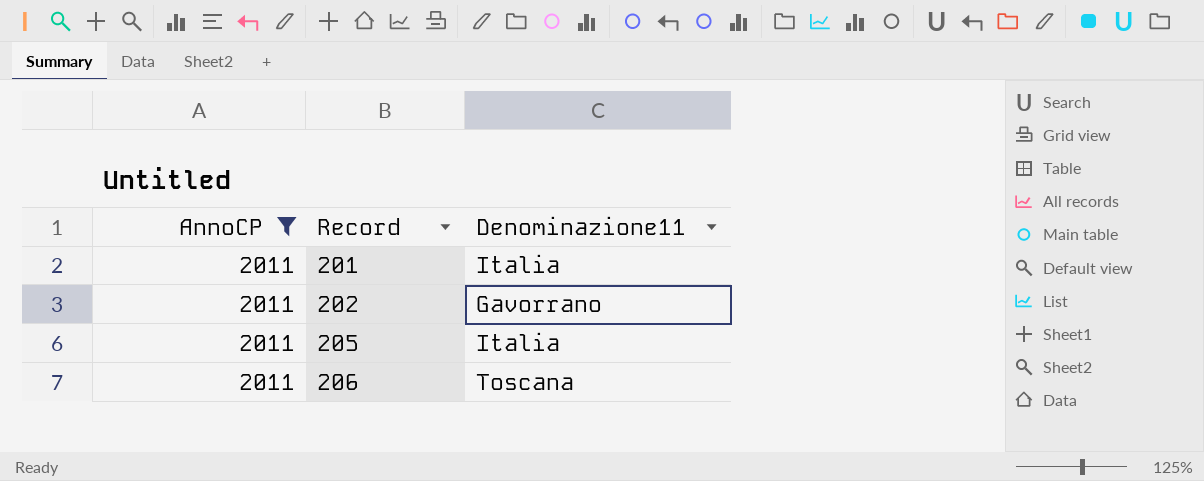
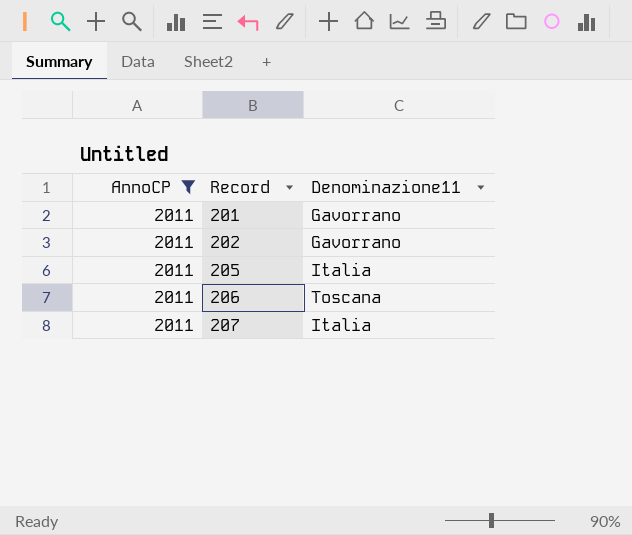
201 | Denominazione11: Italia -> Gavorrano
row 207: none -> 2011 | Italia

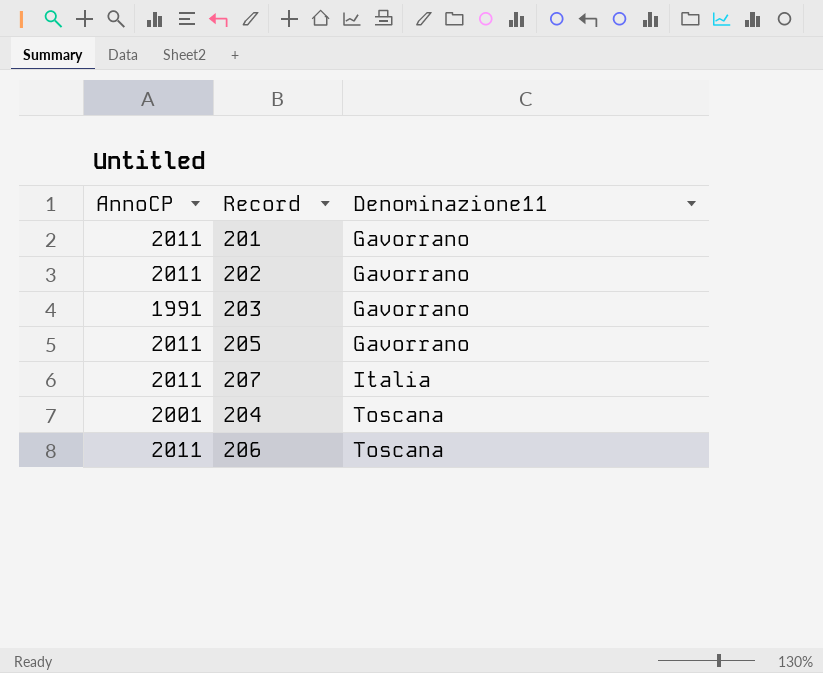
filter: AnnoCP = 2011 -> none
row order: Record ascending -> Denominazione11 ascending
205 | Denominazione11: Italia -> Gavorrano

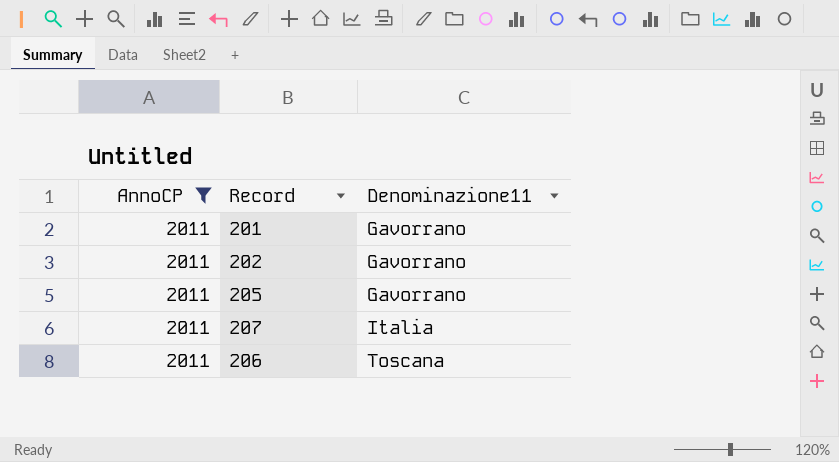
filter: none -> AnnoCP = 2011

